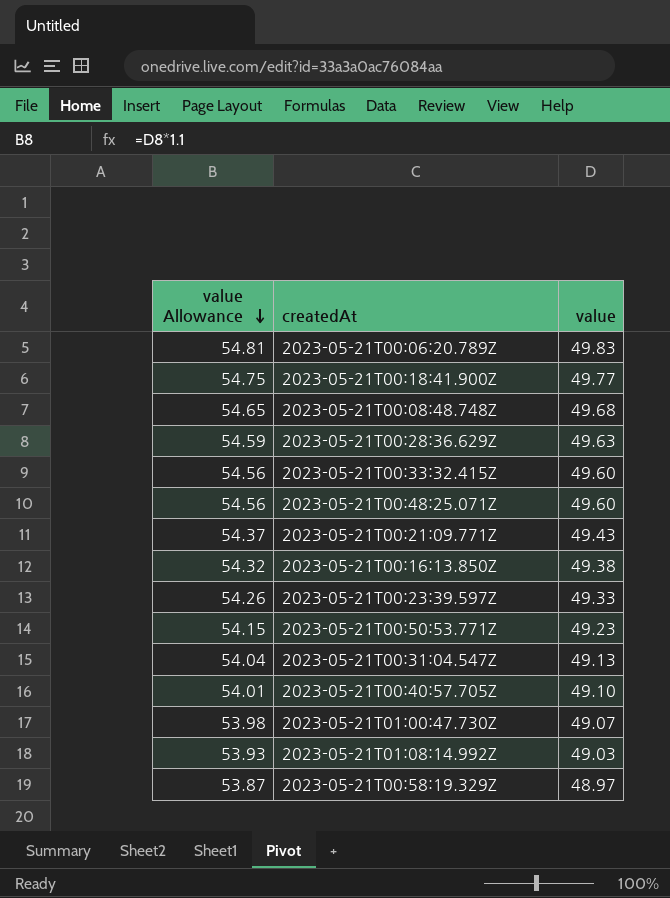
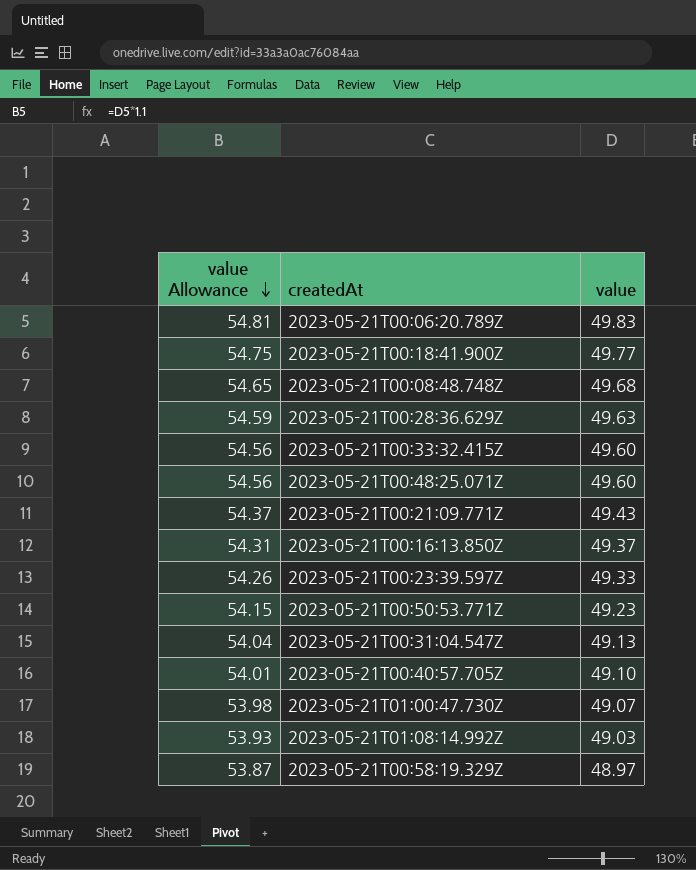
2023-05-21T00:16:13.850Z | value Allowance: 54.32 -> 54.31
2023-05-21T00:16:13.850Z | value: 49.38 -> 49.37

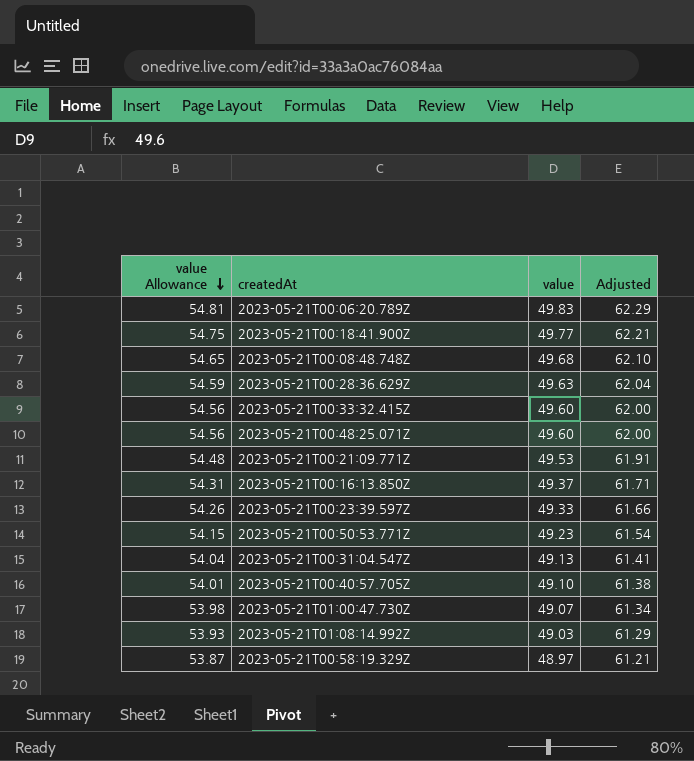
column Adjusted | formula: none -> [value] * 1.25
2023-05-21T00:21:09.771Z | value Allowance: 54.37 -> 54.48
2023-05-21T00:21:09.771Z | value: 49.43 -> 49.53

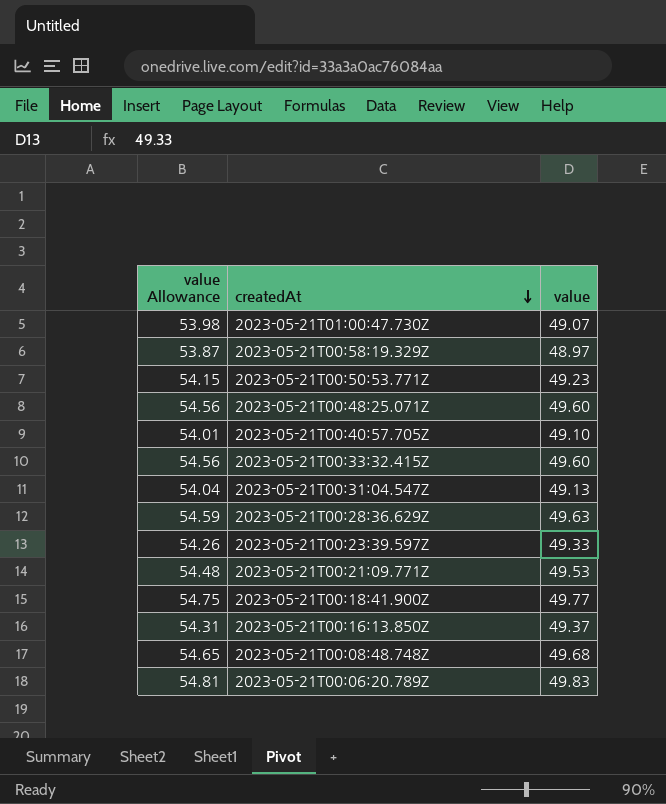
row order: value Allowance descending -> createdAt descending
column Adjusted | formula: [value] * 1.25 -> none
row 2023-05-21T01:08:14.992Z: 53.93 | 49.03 | 61.29 -> none

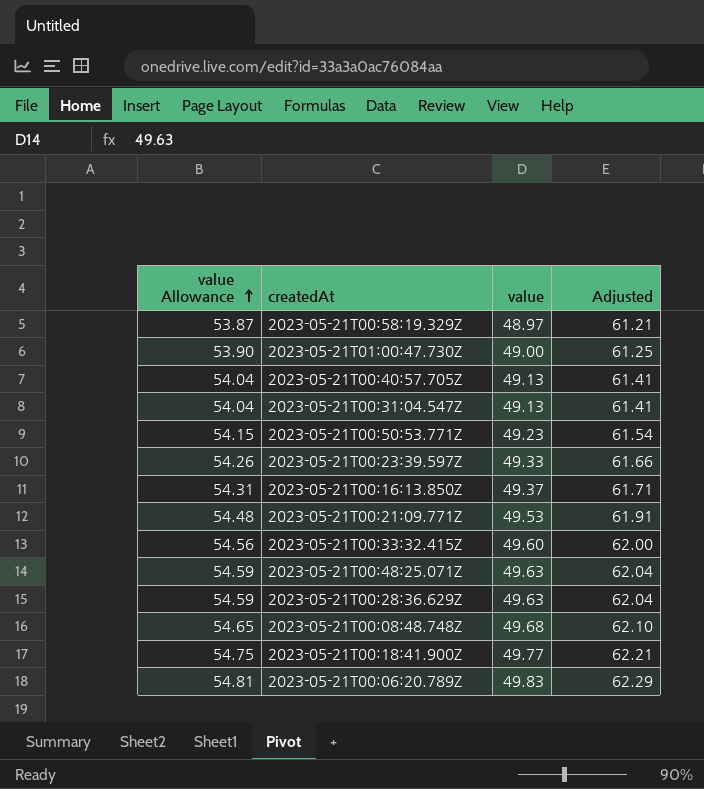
row order: createdAt descending -> value Allowance ascending
column Adjusted | formula: none -> [value] * 1.25
2023-05-21T01:00:47.730Z | value Allowance: 53.98 -> 53.90
2023-05-21T01:00:47.730Z | value: 49.07 -> 49.00
2023-05-21T00:40:57.705Z | value Allowance: 54.01 -> 54.04
2023-05-21T00:40:57.705Z | value: 49.10 -> 49.13
2023-05-21T00:48:25.071Z | value Allowance: 54.56 -> 54.59
2023-05-21T00:48:25.071Z | value: 49.60 -> 49.63

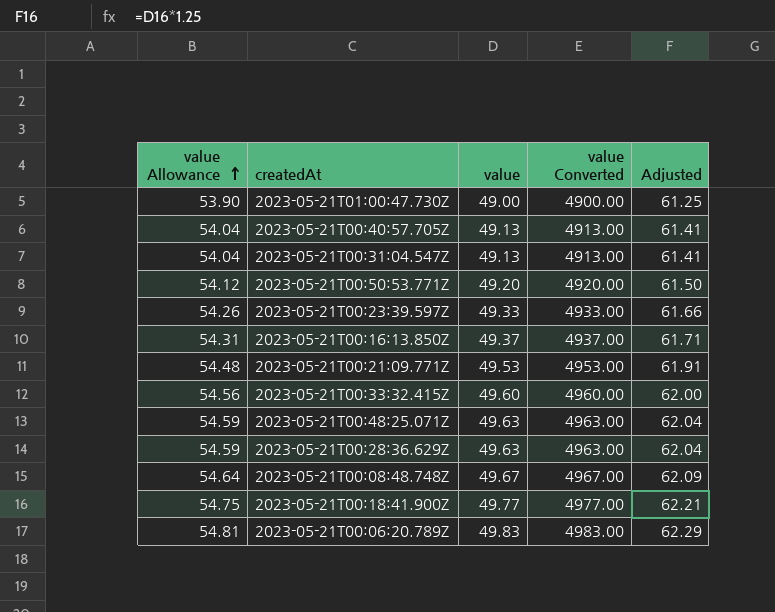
column value Converted | formula: none -> [value] * 100
row 2023-05-21T00:58:19.329Z: 53.87 | 48.97 | 61.21 -> none
2023-05-21T00:50:53.771Z | value Allowance: 54.15 -> 54.12
2023-05-21T00:50:53.771Z | value: 49.23 -> 49.20
2023-05-21T00:50:53.771Z | Adjusted: 61.54 -> 61.50
2023-05-21T00:08:48.748Z | value Allowance: 54.65 -> 54.64
2023-05-21T00:08:48.748Z | value: 49.68 -> 49.67
2023-05-21T00:08:48.748Z | Adjusted: 62.10 -> 62.09

